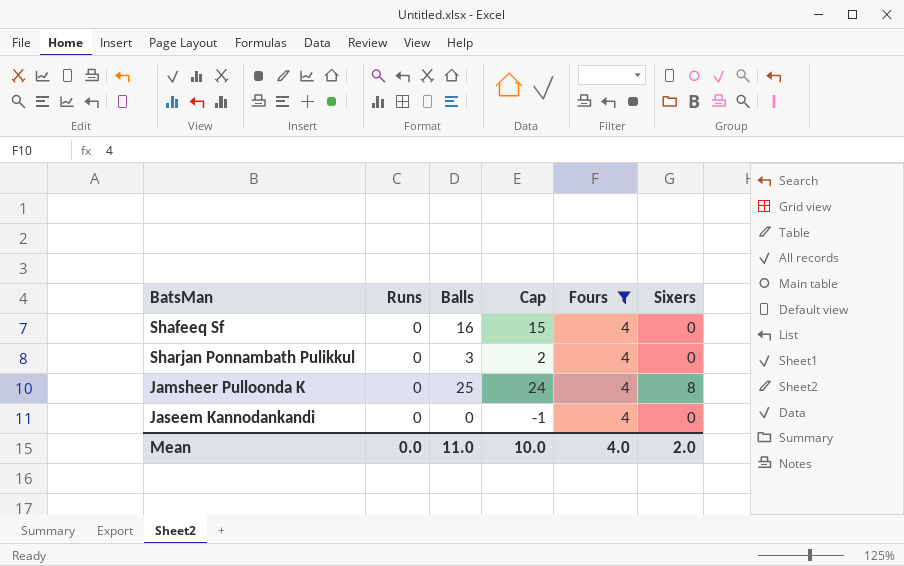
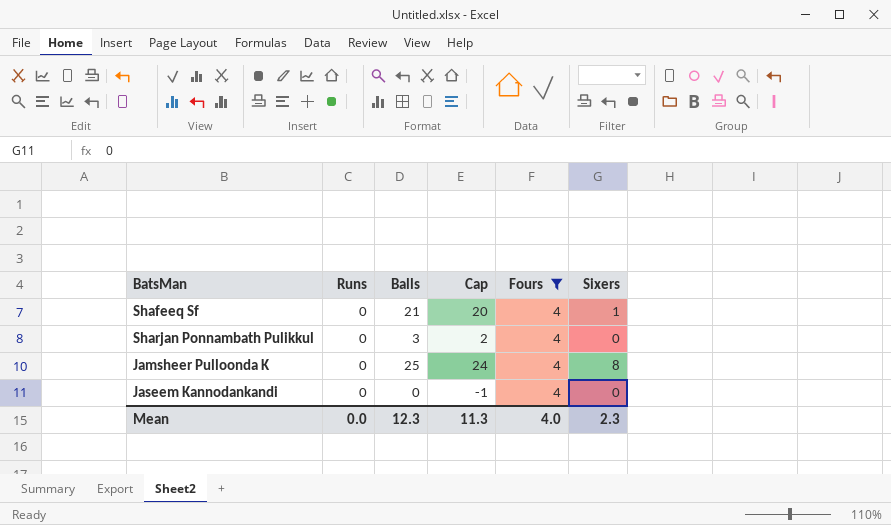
Shafeeq Sf | Balls: 16 -> 21
Shafeeq Sf | Cap: 15 -> 20
Shafeeq Sf | Sixers: 0 -> 1
Mean | Balls: 11.0 -> 12.3
Mean | Cap: 10.0 -> 11.3
Mean | Sixers: 2.0 -> 2.3

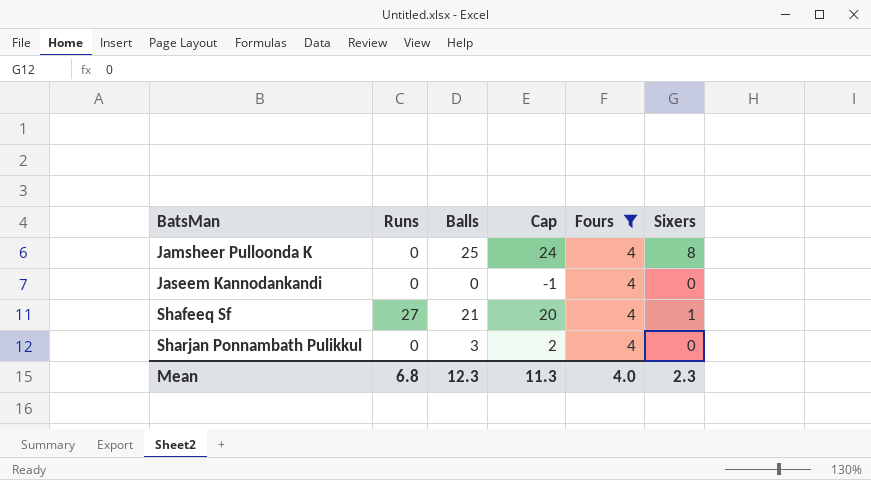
row order: none -> BatsMan ascending
Shafeeq Sf | Runs: 0 -> 27
Mean | Runs: 0.0 -> 6.8

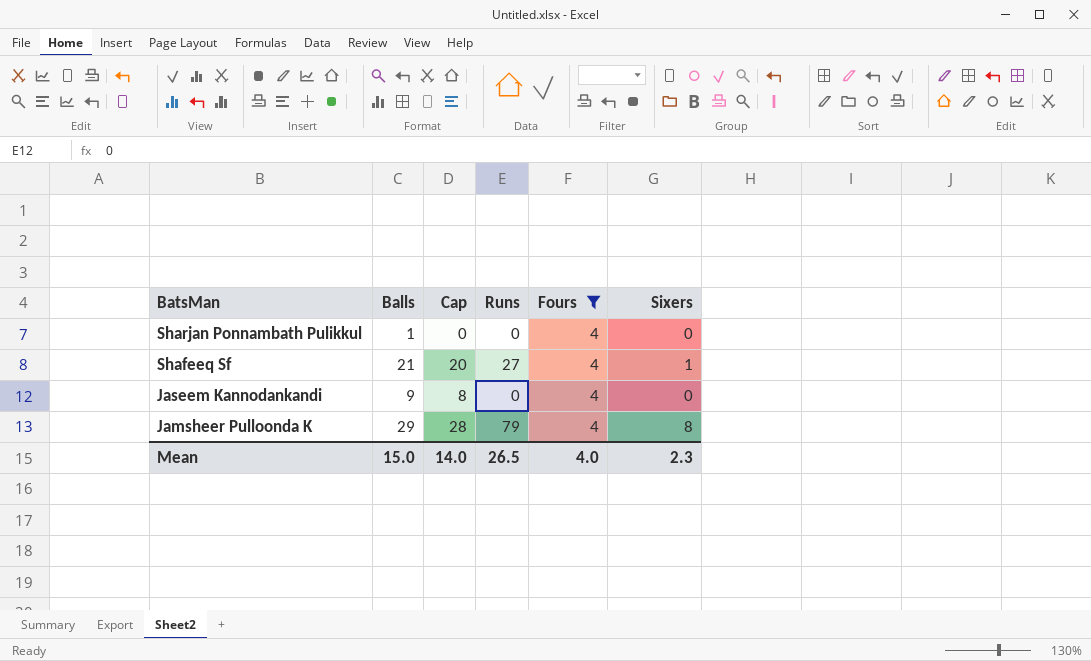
row order: BatsMan ascending -> BatsMan descending
column Runs | position: 2 -> 4
Sharjan Ponnambath Pulikkul | Balls: 3 -> 1
Sharjan Ponnambath Pulikkul | Cap: 2 -> 0
Jaseem Kannodankandi | Balls: 0 -> 9
Jaseem Kannodankandi | Cap: -1 -> 8
Jamsheer Pulloonda K | Balls: 25 -> 29
Jamsheer Pulloonda K | Cap: 24 -> 28
Jamsheer Pulloonda K | Runs: 0 -> 79
Mean | Balls: 12.3 -> 15.0
Mean | Cap: 11.3 -> 14.0
Mean | Runs: 6.8 -> 26.5

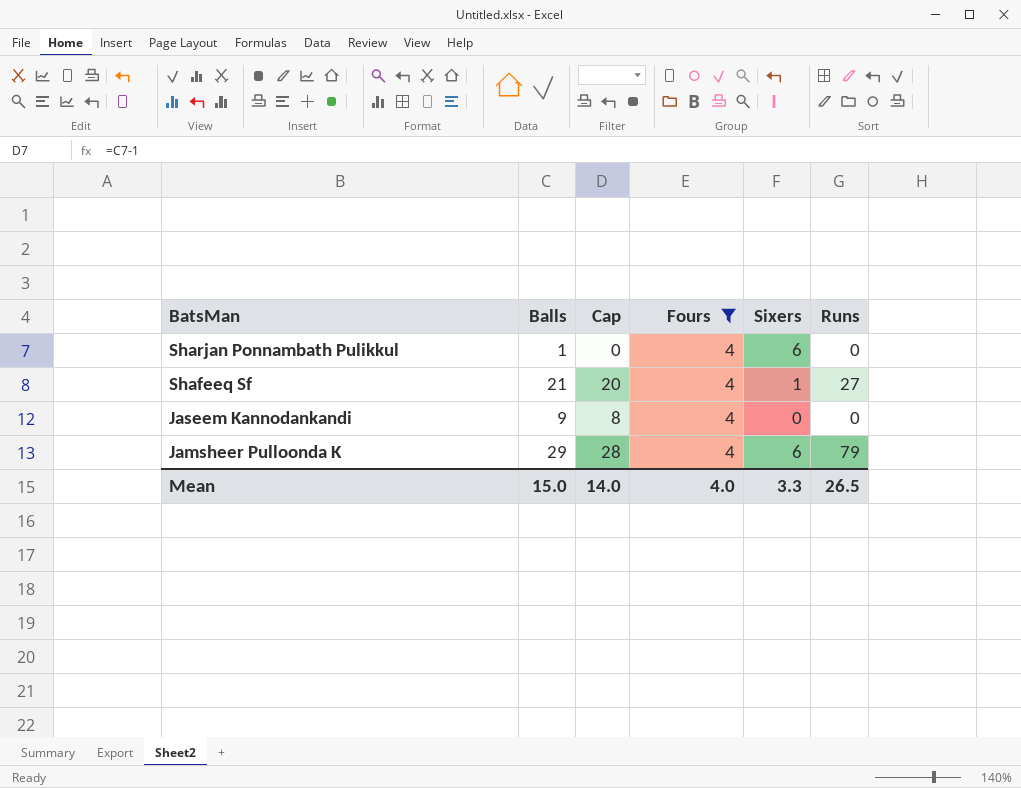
column Runs | position: 4 -> 6
Sharjan Ponnambath Pulikkul | Sixers: 0 -> 6
Jamsheer Pulloonda K | Sixers: 8 -> 6
Mean | Sixers: 2.3 -> 3.3

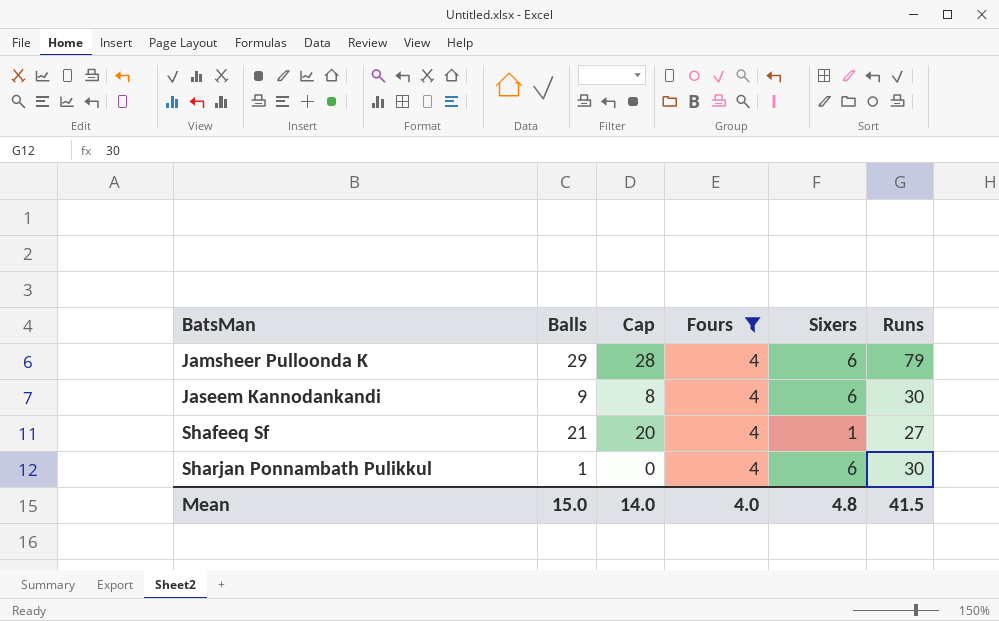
row order: BatsMan descending -> BatsMan ascending
Jaseem Kannodankandi | Sixers: 0 -> 6
Jaseem Kannodankandi | Runs: 0 -> 30
Sharjan Ponnambath Pulikkul | Runs: 0 -> 30
Mean | Sixers: 3.3 -> 4.8
Mean | Runs: 26.5 -> 41.5

